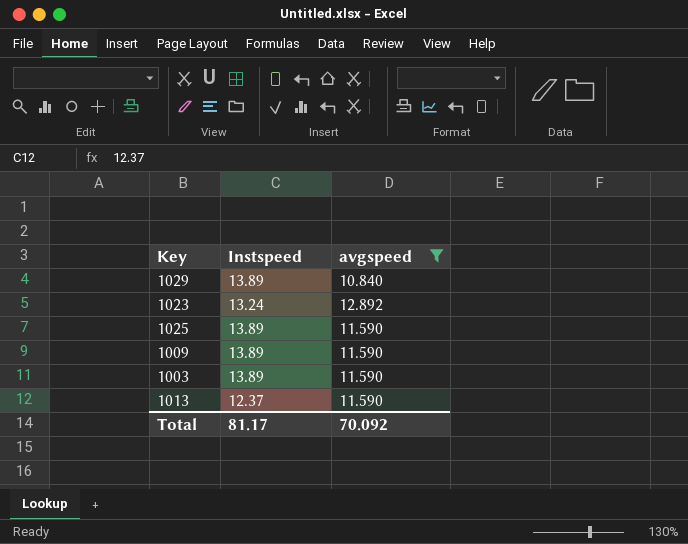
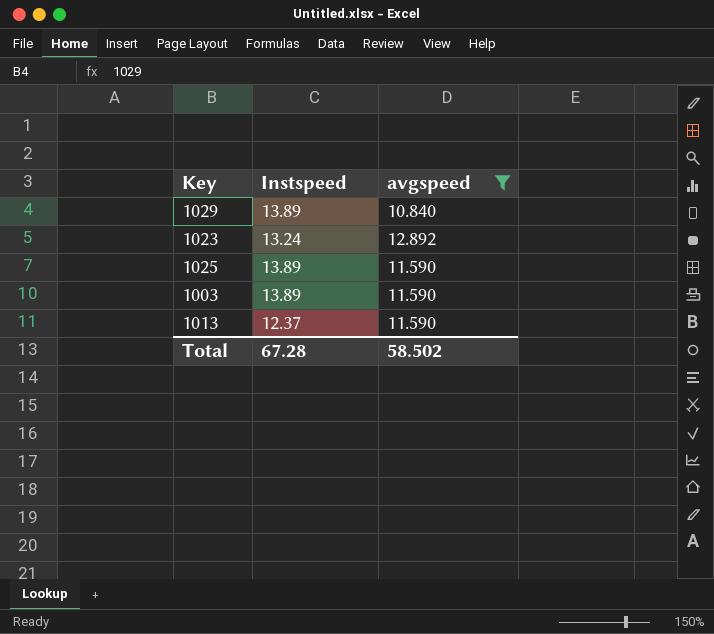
row 1009: 13.89 | 11.590 -> none
Total | Instspeed: 81.17 -> 67.28
Total | avgspeed: 70.092 -> 58.502

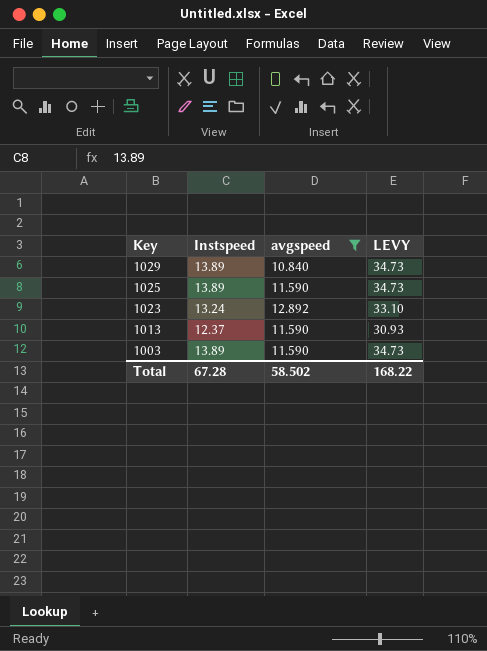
row order: none -> Key descending
column LEVY | formula: none -> [Instspeed] * 2.5

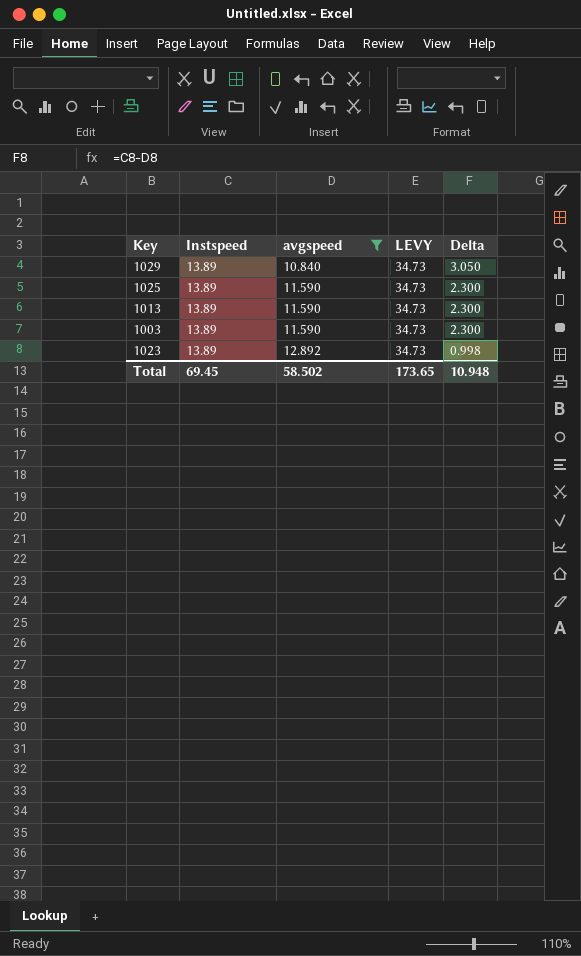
row order: Key descending -> avgspeed ascending
column Delta | formula: none -> [Instspeed] - [avgspeed]
1013 | Instspeed: 12.37 -> 13.89
1013 | LEVY: 30.93 -> 34.73
1023 | Instspeed: 13.24 -> 13.89
1023 | LEVY: 33.10 -> 34.73
Total | Instspeed: 67.28 -> 69.45
Total | LEVY: 168.22 -> 173.65

